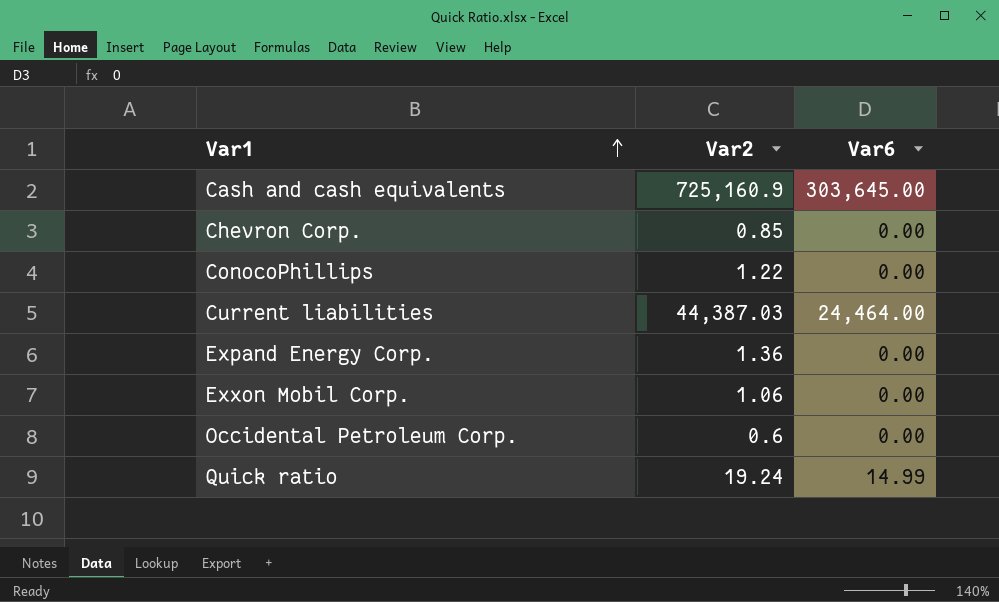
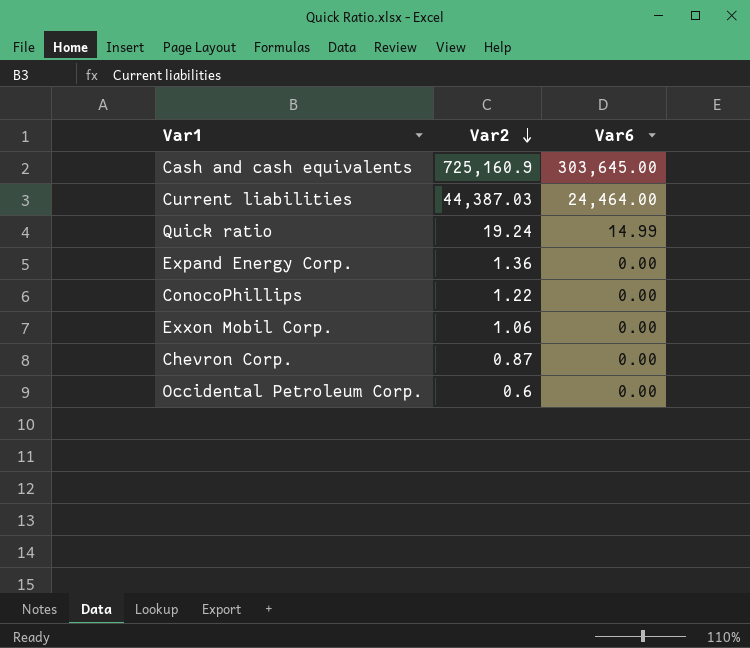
row order: Var1 ascending -> Var2 descending
Chevron Corp. | Var2: 0.85 -> 0.87

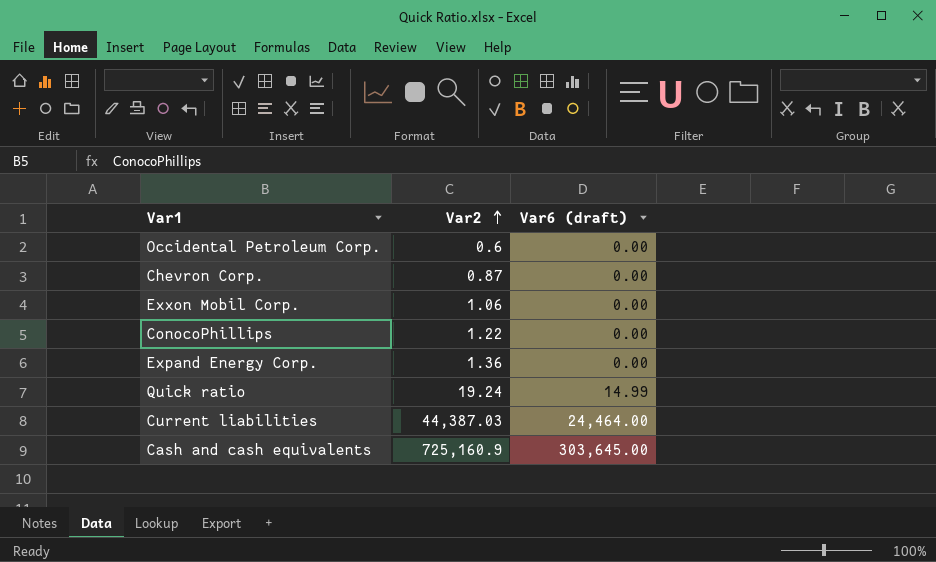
row order: Var2 descending -> Var2 ascending
column name: Var6 -> Var6 (draft)

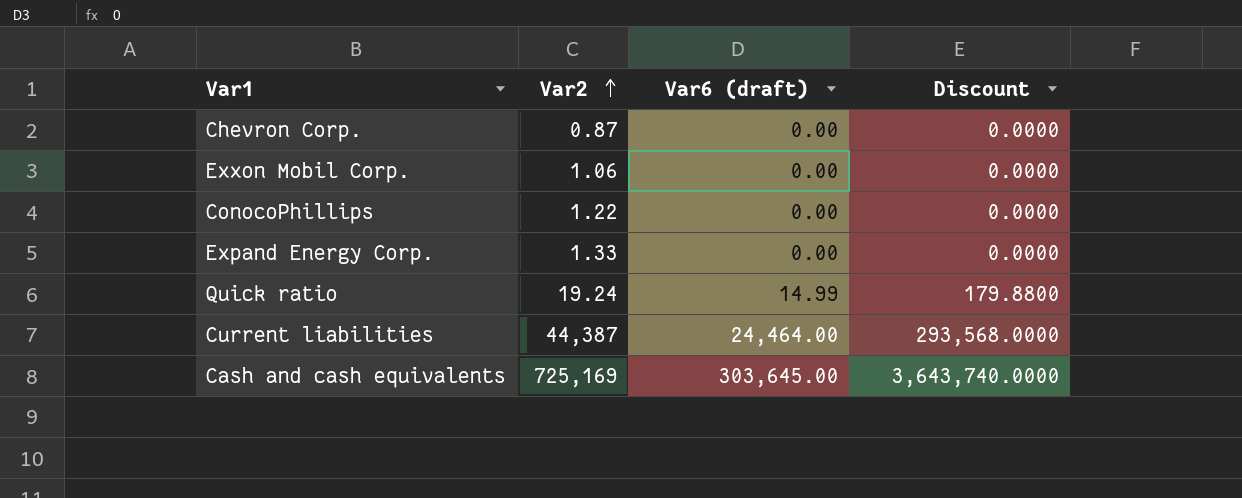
column Discount | formula: none -> [Var6 (draft)] * 12
row Occidental Petroleum Corp.: 0.6 | 0.00 -> none
Expand Energy Corp. | Var2: 1.36 -> 1.33
Current liabilities | Var2: 44,387.03 -> 44,387
Cash and cash equivalents | Var2: 725,160.9 -> 725,169

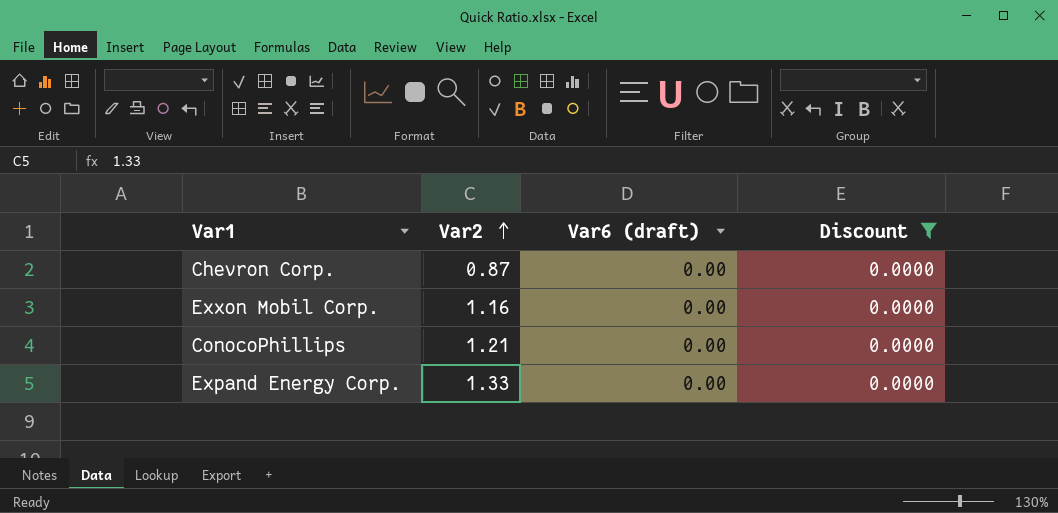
filter: none -> Discount = 0.0000
Exxon Mobil Corp. | Var2: 1.06 -> 1.16
ConocoPhillips | Var2: 1.22 -> 1.21

